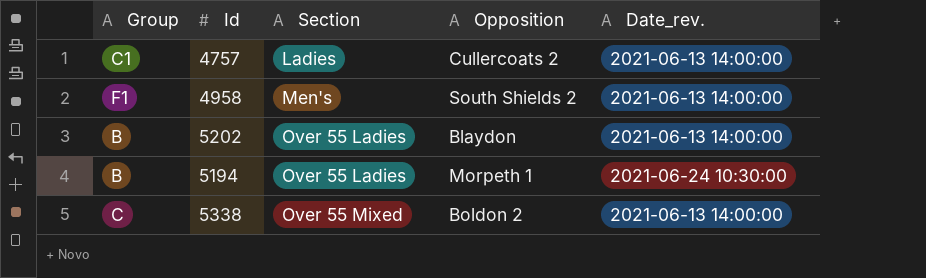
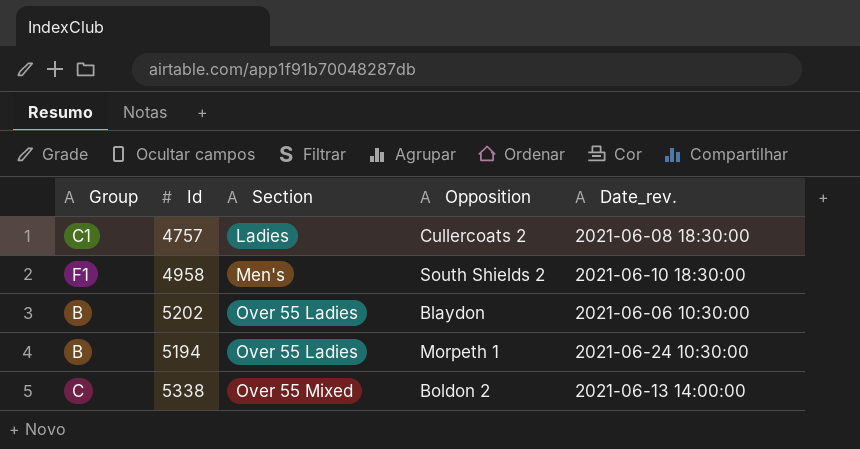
4757 | Date_rev.: 2021-06-13 14:00:00 -> 2021-06-08 18:30:00
4958 | Date_rev.: 2021-06-13 14:00:00 -> 2021-06-10 18:30:00
5202 | Date_rev.: 2021-06-13 14:00:00 -> 2021-06-06 10:30:00

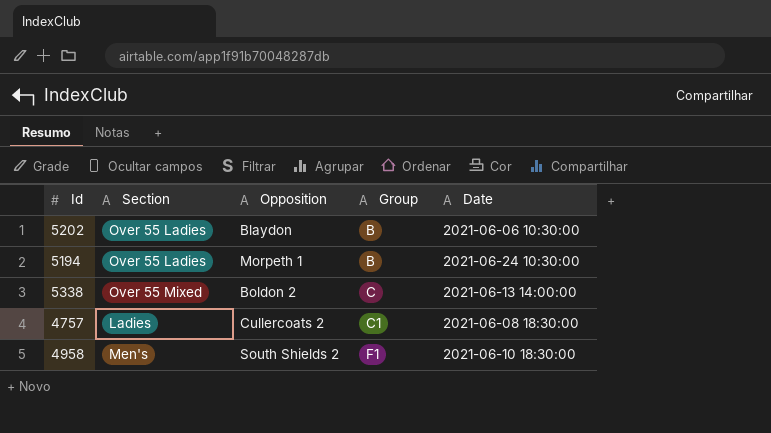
row order: Section ascending -> Group ascending
column Group | position: 1 -> 4
column name: Date_rev. -> Date

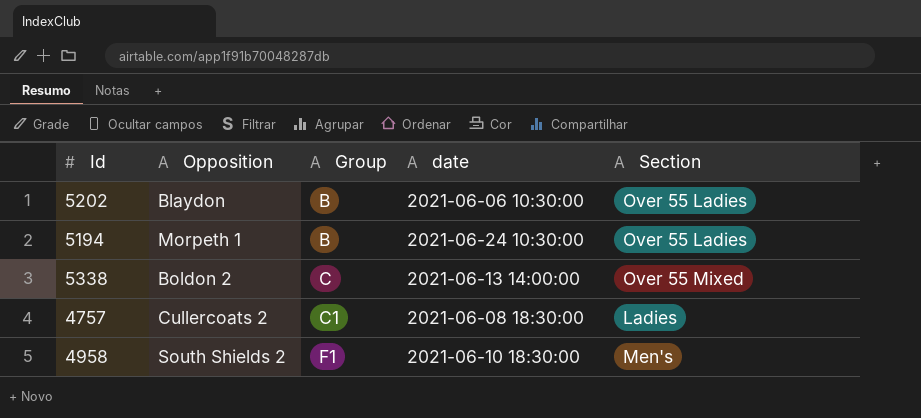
column name: Date -> date
column Section | position: 2 -> 5

